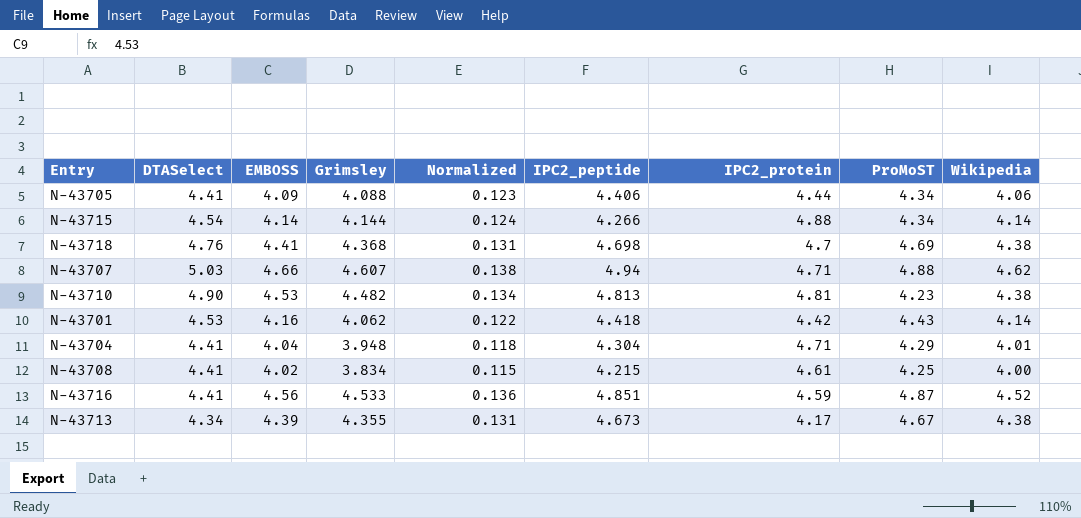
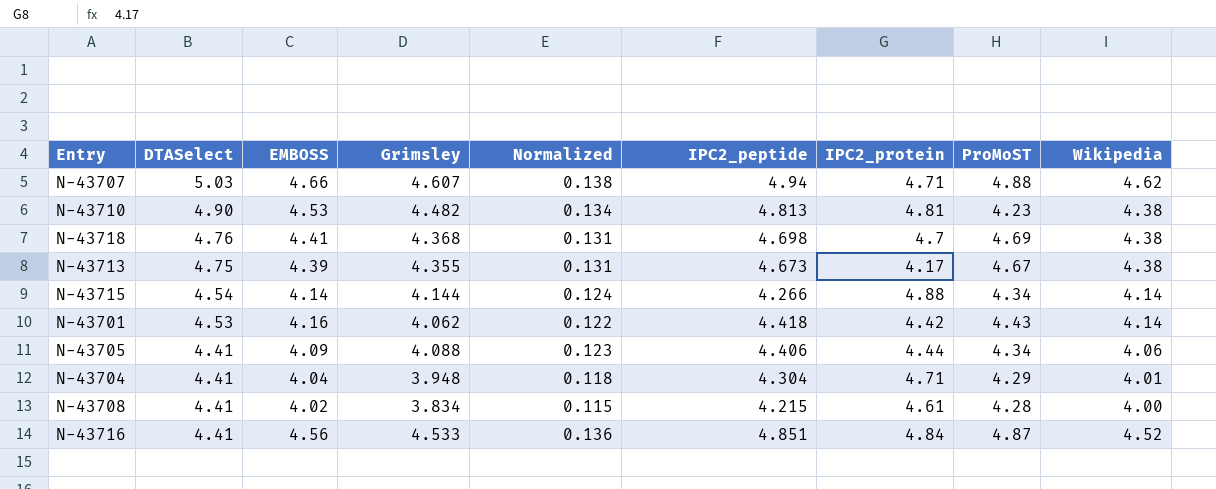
row order: none -> DTASelect descending
N-43713 | DTASelect: 4.34 -> 4.75
N-43708 | ProMoST: 4.25 -> 4.28
N-43716 | IPC2_protein: 4.59 -> 4.84

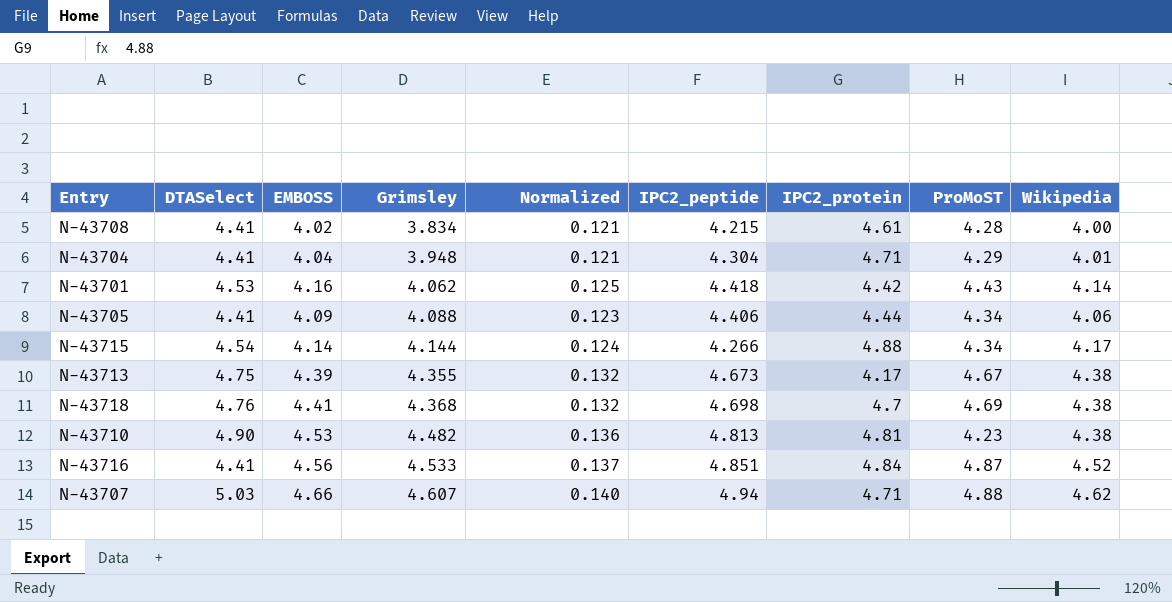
row order: DTASelect descending -> Grimsley ascending
column Normalized | formula: [Grimsley] * 0.03 -> [EMBOSS] * 0.03
N-43715 | Wikipedia: 4.14 -> 4.17

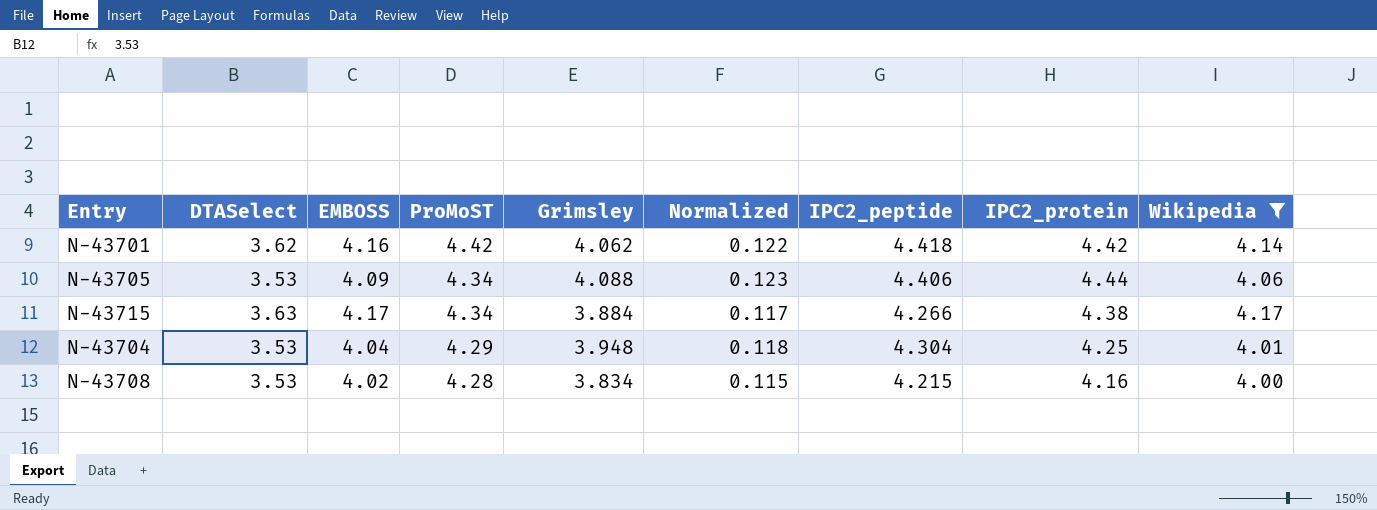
filter: none -> Wikipedia <= 4.17
row order: Grimsley ascending -> ProMoST descending
column ProMoST | position: 8 -> 4
column Normalized | formula: [EMBOSS] * 0.03 -> [Grimsley] * 0.03
N-43701 | DTASelect: 4.53 -> 3.62
N-43701 | ProMoST: 4.43 -> 4.42
N-43705 | DTASelect: 4.41 -> 3.53
N-43715 | DTASelect: 4.54 -> 3.63
N-43715 | EMBOSS: 4.14 -> 4.17
N-43715 | Grimsley: 4.144 -> 3.884
N-43715 | IPC2_protein: 4.88 -> 4.38
N-43704 | DTASelect: 4.41 -> 3.53
N-43704 | IPC2_protein: 4.71 -> 4.25
N-43708 | DTASelect: 4.41 -> 3.53
N-43708 | IPC2_protein: 4.61 -> 4.16

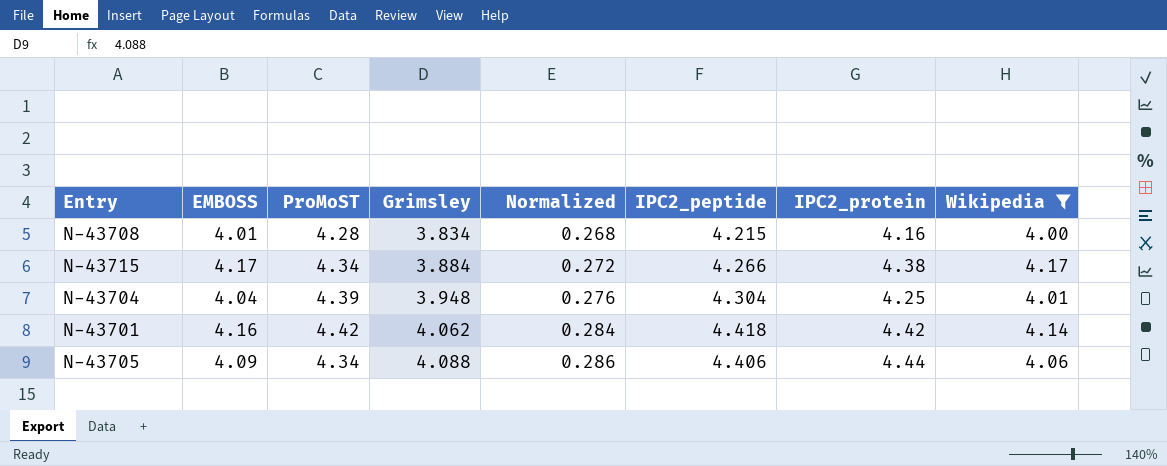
row order: ProMoST descending -> Grimsley ascending
column DTASelect | position: 2 -> none
column Normalized | formula: [Grimsley] * 0.03 -> [Grimsley] * 0.07
N-43708 | EMBOSS: 4.02 -> 4.01
N-43704 | ProMoST: 4.29 -> 4.39

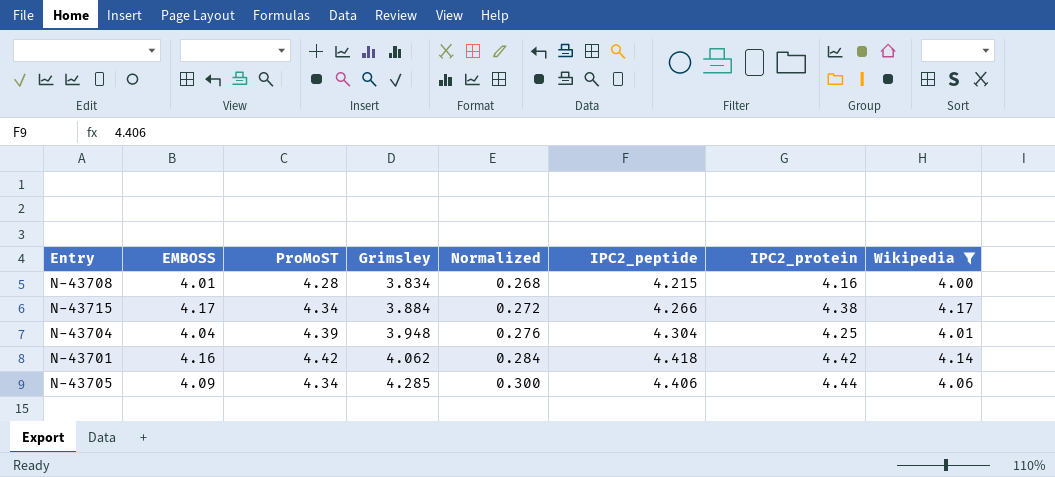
N-43705 | Grimsley: 4.088 -> 4.285
N-43705 | Normalized: 0.286 -> 0.300

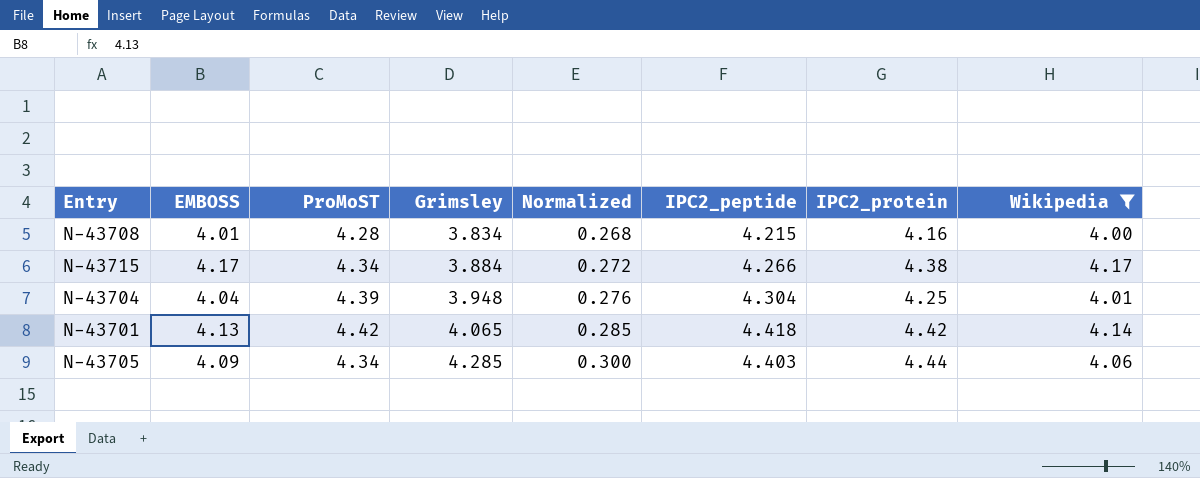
N-43701 | EMBOSS: 4.16 -> 4.13
N-43701 | Grimsley: 4.062 -> 4.065
N-43701 | Normalized: 0.284 -> 0.285
N-43705 | IPC2_peptide: 4.406 -> 4.403

